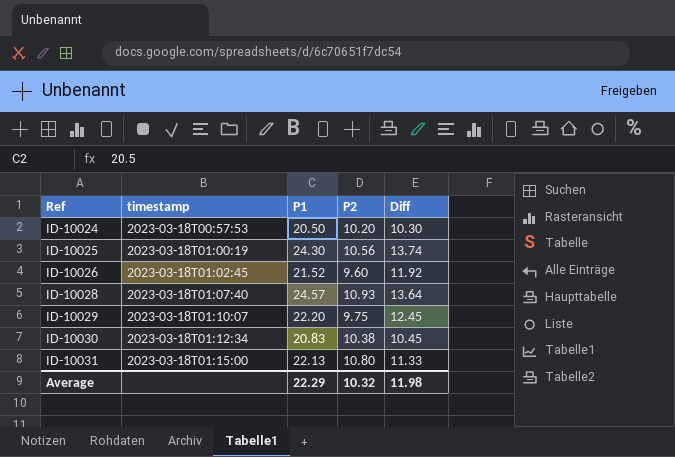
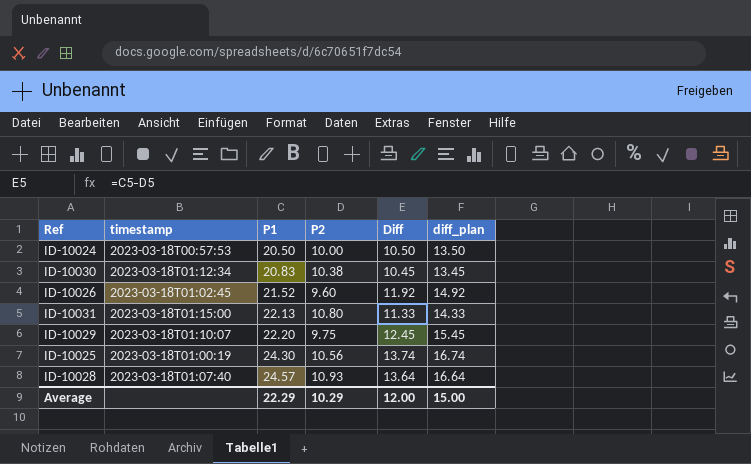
row order: Ref ascending -> P1 ascending
column diff_plan | formula: none -> [Diff] + 3
ID-10024 | P2: 10.20 -> 10.00
ID-10024 | Diff: 10.30 -> 10.50
Average | P2: 10.32 -> 10.29
Average | Diff: 11.98 -> 12.00

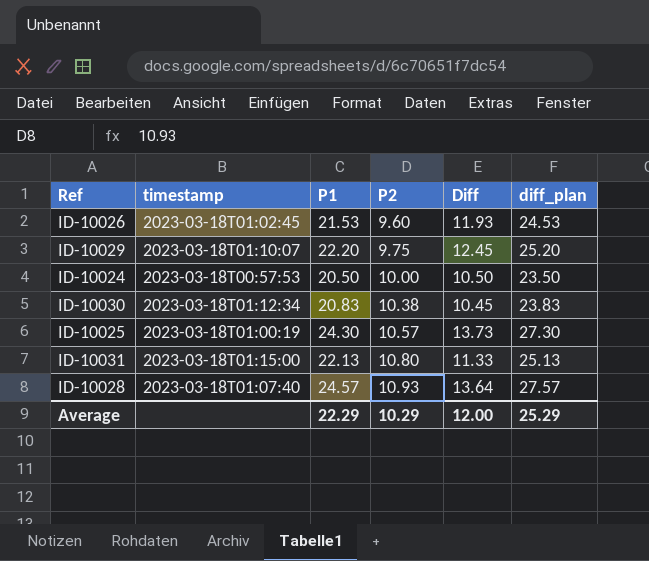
row order: P1 ascending -> P2 ascending
column diff_plan | formula: [Diff] + 3 -> [P1] + 3
ID-10026 | P1: 21.52 -> 21.53
ID-10026 | Diff: 11.92 -> 11.93
ID-10025 | P2: 10.56 -> 10.57
ID-10025 | Diff: 13.74 -> 13.73
Average | diff_plan: 15.00 -> 25.29

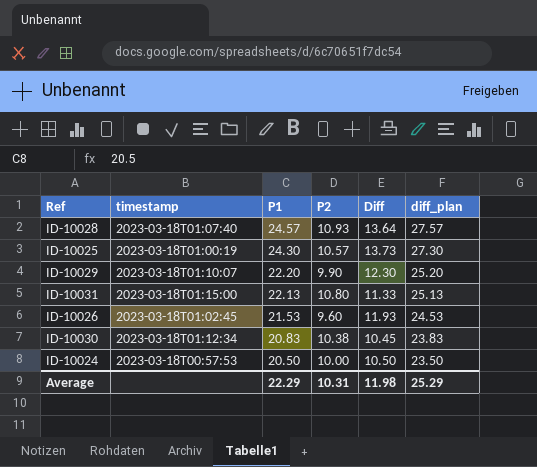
row order: P2 ascending -> P1 descending
ID-10029 | P2: 9.75 -> 9.90
ID-10029 | Diff: 12.45 -> 12.30
Average | P2: 10.29 -> 10.31
Average | Diff: 12.00 -> 11.98

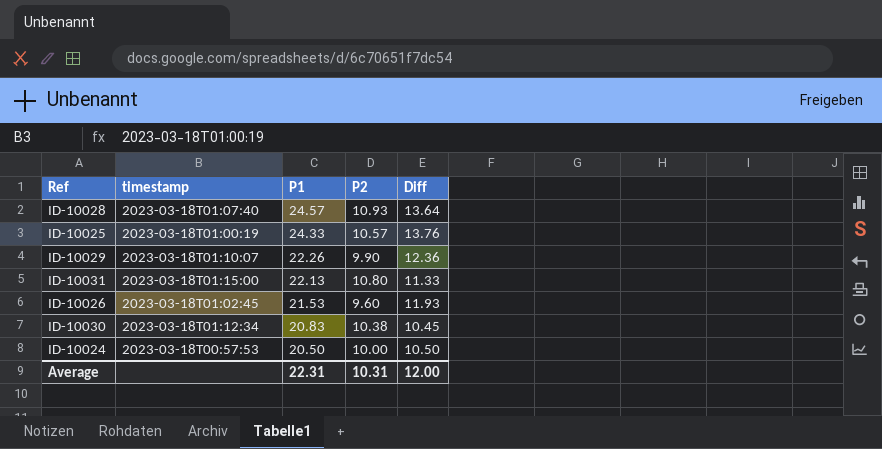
column diff_plan | formula: [P1] + 3 -> none
ID-10025 | P1: 24.30 -> 24.33
ID-10025 | Diff: 13.73 -> 13.76
ID-10029 | P1: 22.20 -> 22.26
ID-10029 | Diff: 12.30 -> 12.36
Average | P1: 22.29 -> 22.31
Average | Diff: 11.98 -> 12.00

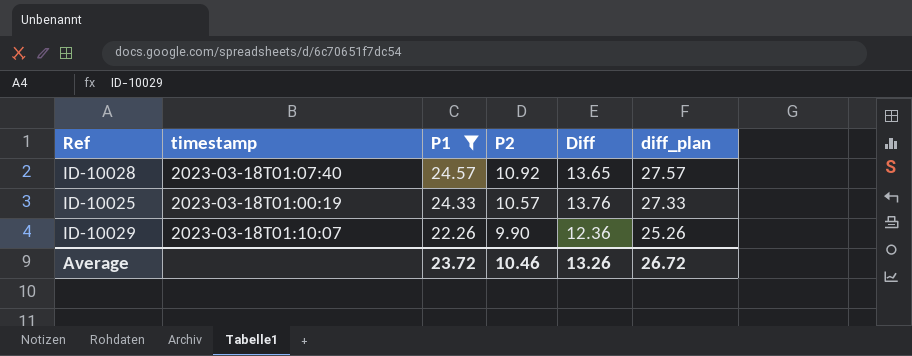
filter: none -> P1 >= 22.26
column diff_plan | formula: none -> [P1] + 3
ID-10028 | P2: 10.93 -> 10.92
ID-10028 | Diff: 13.64 -> 13.65
Average | P1: 22.31 -> 23.72
Average | P2: 10.31 -> 10.46
Average | Diff: 12.00 -> 13.26

